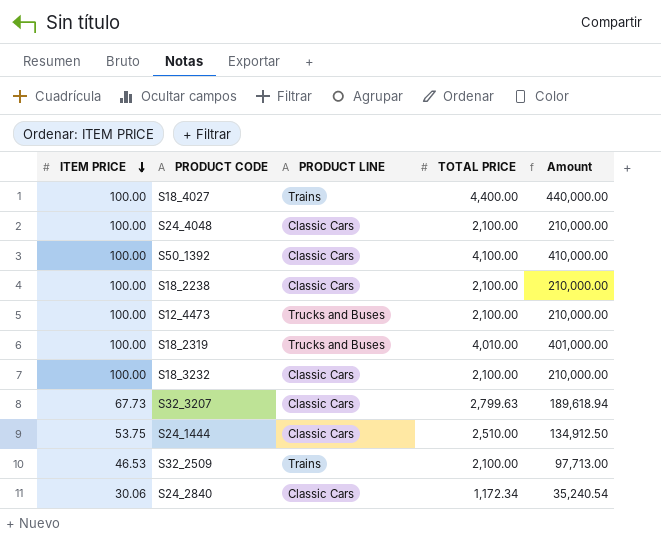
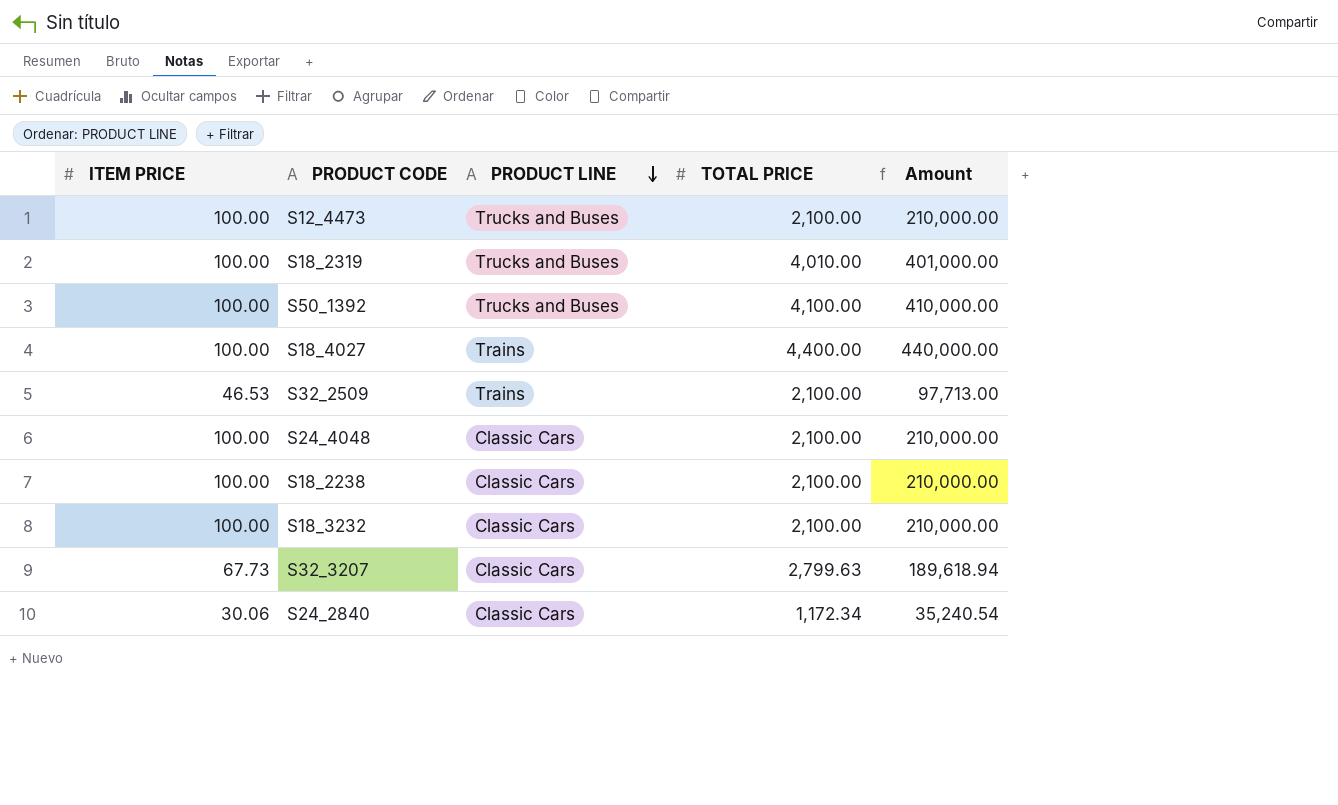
row order: ITEM PRICE descending -> PRODUCT LINE descending
row S24_1444: 53.75 | Classic Cars | 2,510.00 | 134,912.50 -> none
S50_1392 | PRODUCT LINE: Classic Cars -> Trucks and Buses

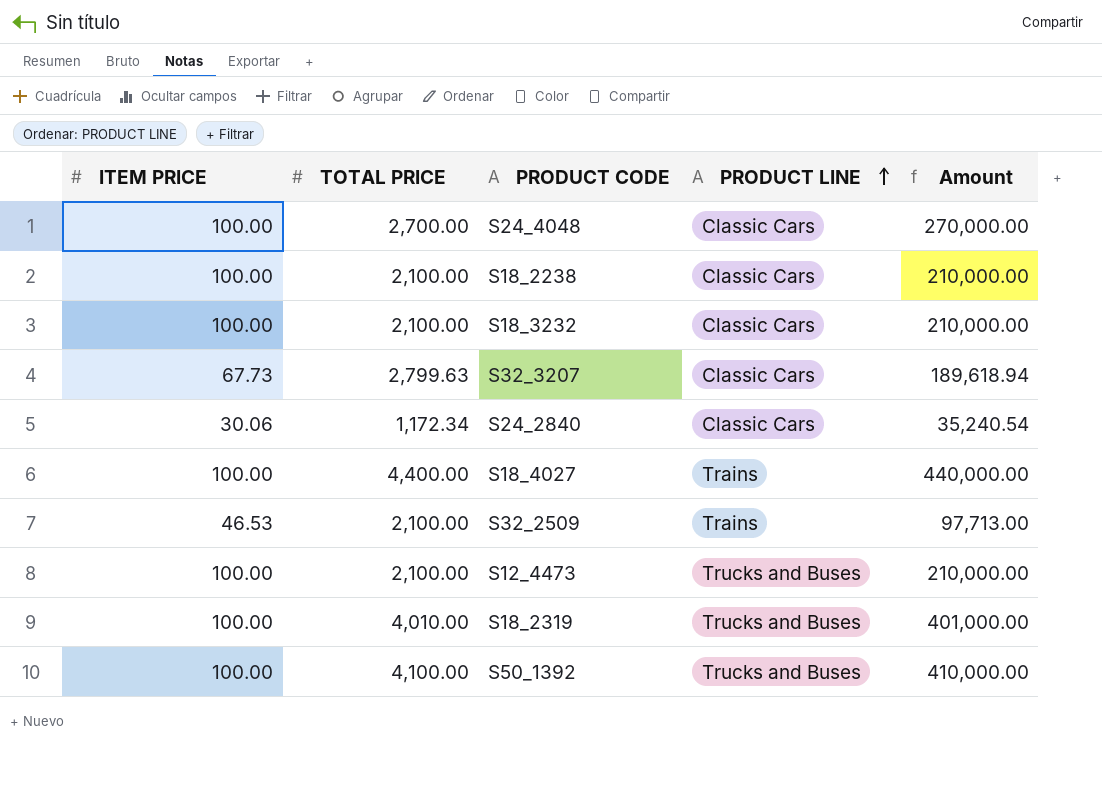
row order: PRODUCT LINE descending -> PRODUCT LINE ascending
column TOTAL PRICE | position: 4 -> 2
S24_4048 | TOTAL PRICE: 2,100.00 -> 2,700.00
S24_4048 | Amount: 210,000.00 -> 270,000.00

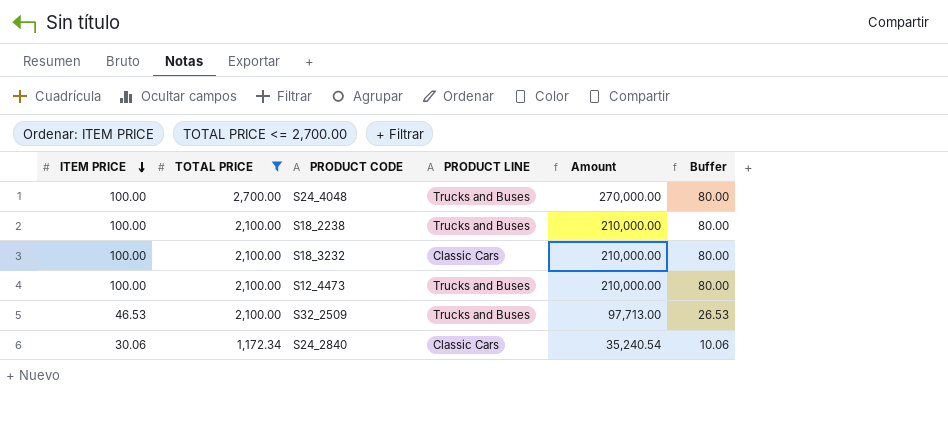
filter: none -> TOTAL PRICE <= 2,700.00
row order: PRODUCT LINE ascending -> ITEM PRICE descending
column Buffer | formula: none -> [ITEM PRICE] - 20
S24_4048 | PRODUCT LINE: Classic Cars -> Trucks and Buses
S18_2238 | PRODUCT LINE: Classic Cars -> Trucks and Buses
S32_2509 | PRODUCT LINE: Trains -> Trucks and Buses

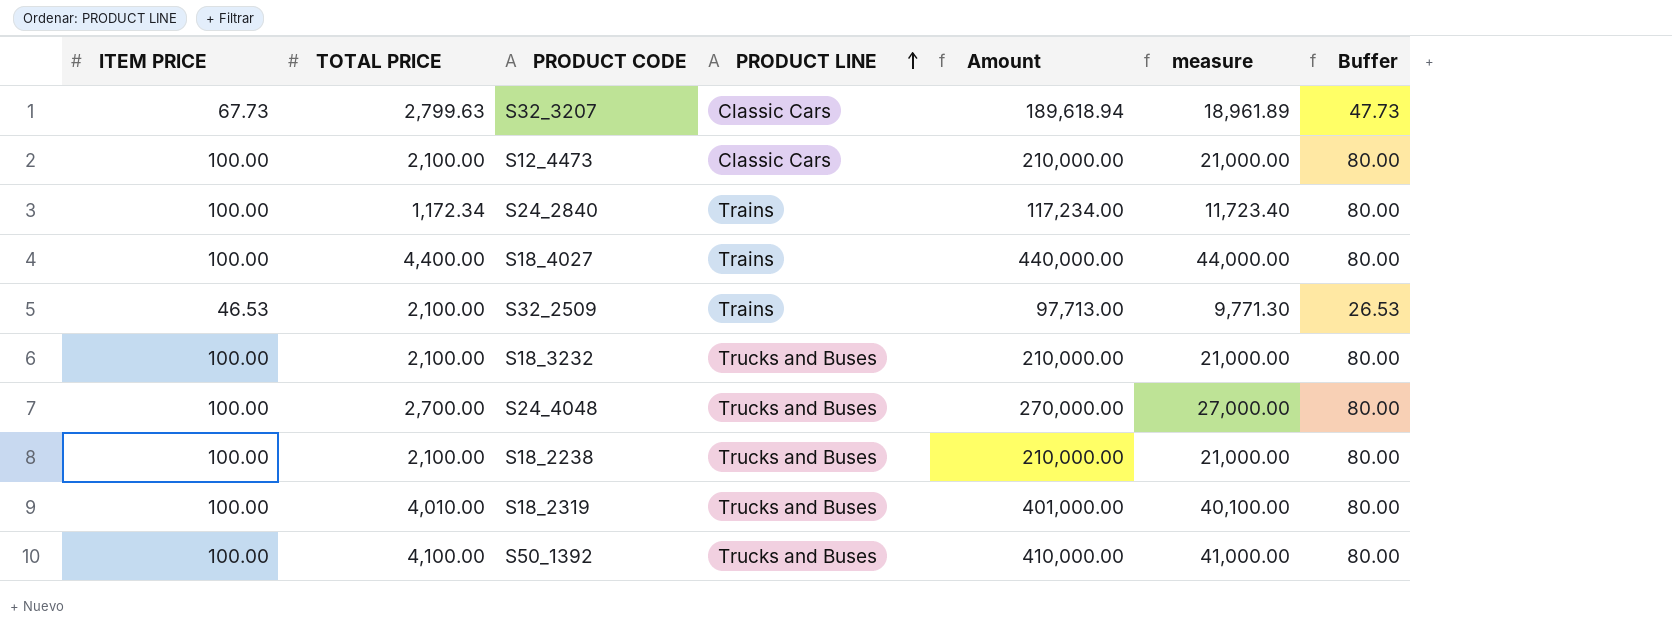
filter: TOTAL PRICE <= 2,700.00 -> none
row order: ITEM PRICE descending -> PRODUCT LINE ascending
column measure | formula: none -> [Amount] * 0.1
S12_4473 | PRODUCT LINE: Trucks and Buses -> Classic Cars
S24_2840 | ITEM PRICE: 30.06 -> 100.00
S24_2840 | PRODUCT LINE: Classic Cars -> Trains
S24_2840 | Amount: 35,240.54 -> 117,234.00
S24_2840 | Buffer: 10.06 -> 80.00
S32_2509 | PRODUCT LINE: Trucks and Buses -> Trains
S18_3232 | PRODUCT LINE: Classic Cars -> Trucks and Buses

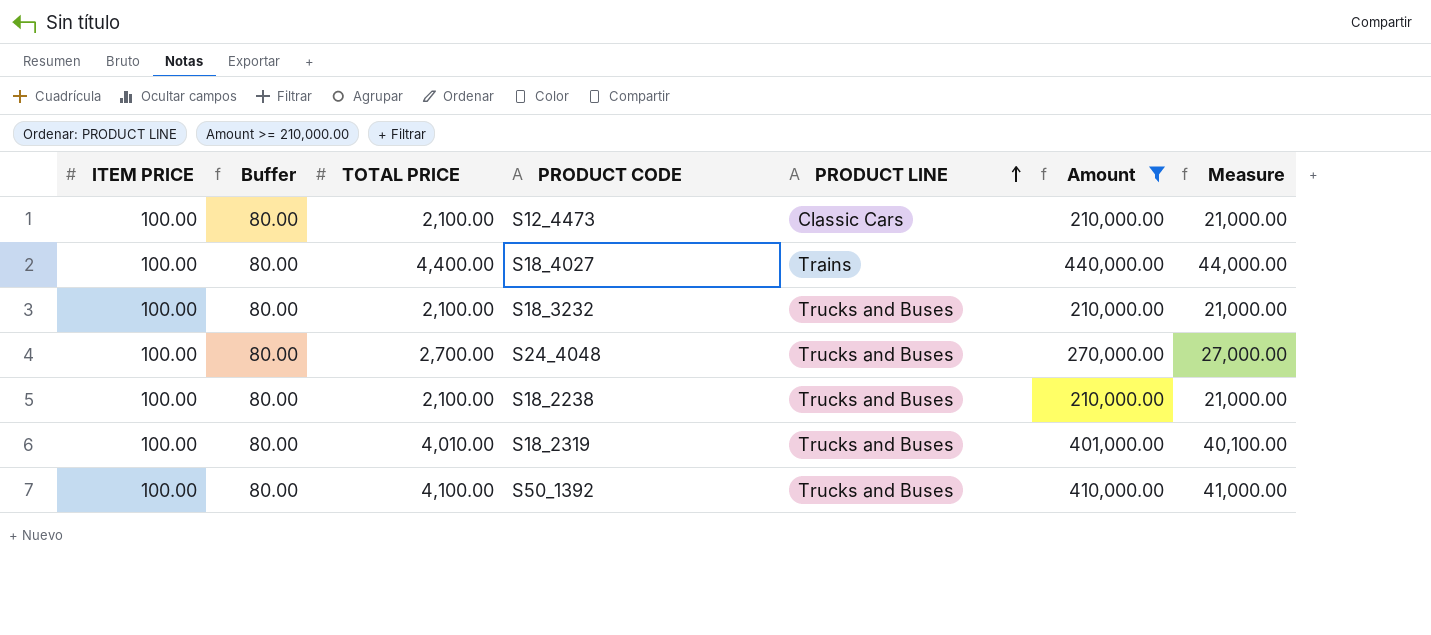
filter: none -> Amount >= 210,000.00
column Buffer | position: 7 -> 2
column name: measure -> Measure

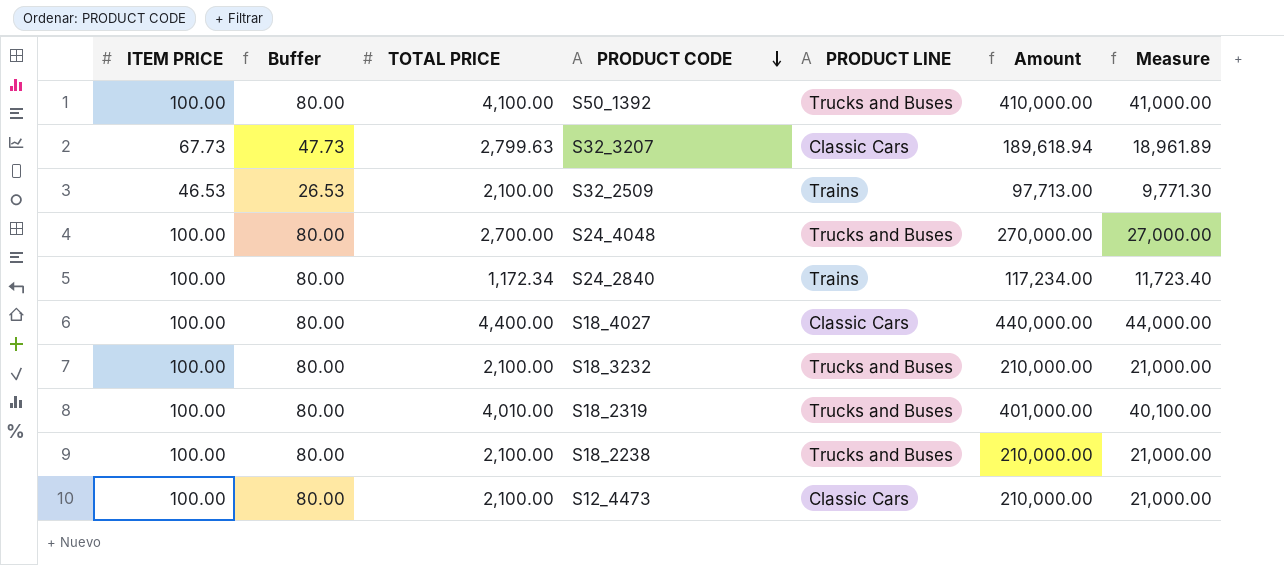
filter: Amount >= 210,000.00 -> none
row order: PRODUCT LINE ascending -> PRODUCT CODE descending
S18_4027 | PRODUCT LINE: Trains -> Classic Cars

